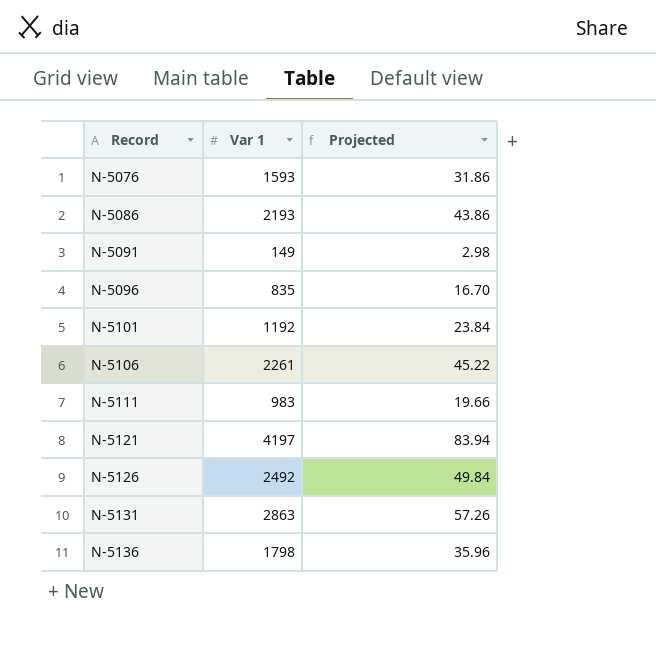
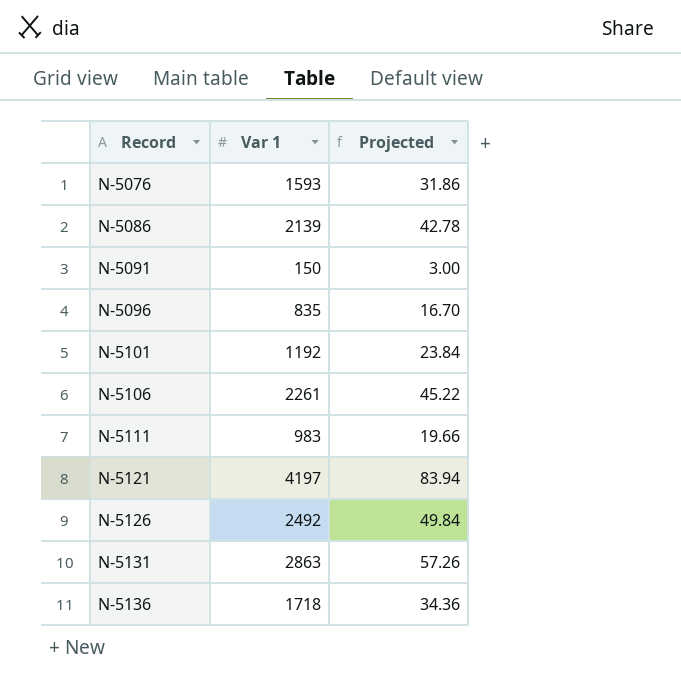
N-5086 | Var 1: 2193 -> 2139
N-5086 | Projected: 43.86 -> 42.78
N-5091 | Var 1: 149 -> 150
N-5091 | Projected: 2.98 -> 3.00
N-5136 | Var 1: 1798 -> 1718
N-5136 | Projected: 35.96 -> 34.36

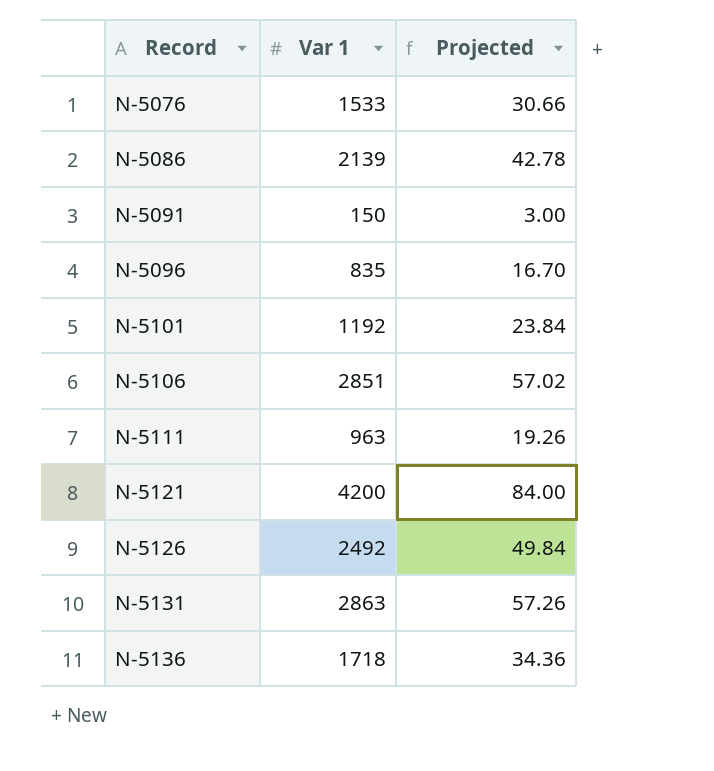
N-5076 | Var 1: 1593 -> 1533
N-5076 | Projected: 31.86 -> 30.66
N-5106 | Var 1: 2261 -> 2851
N-5106 | Projected: 45.22 -> 57.02
N-5111 | Var 1: 983 -> 963
N-5111 | Projected: 19.66 -> 19.26
N-5121 | Var 1: 4197 -> 4200
N-5121 | Projected: 83.94 -> 84.00

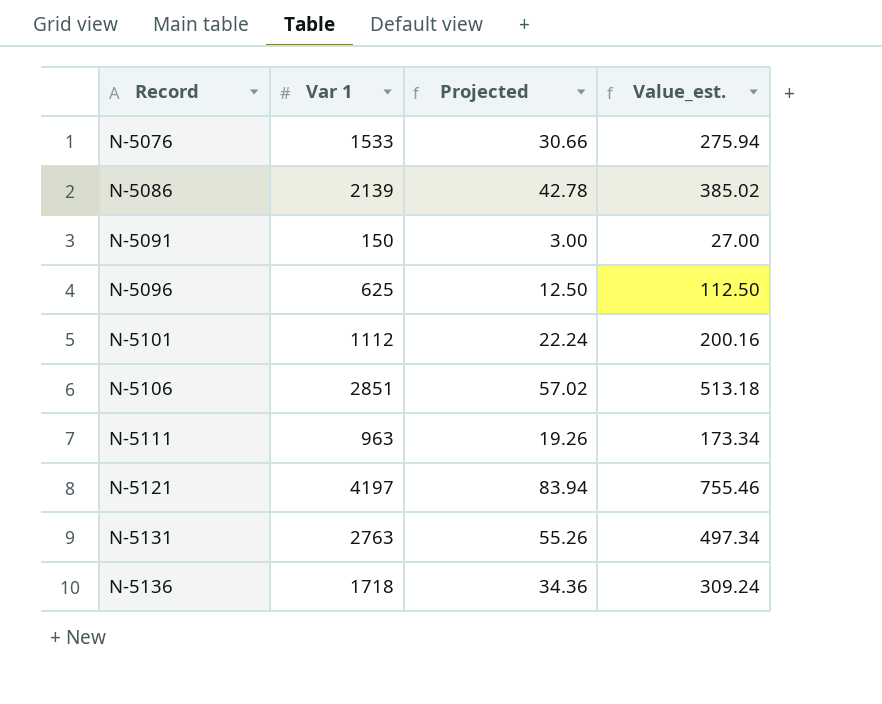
column Value_est. | formula: none -> [Var 1] * 0.18
row N-5126: 2492 | 49.84 -> none
N-5096 | Var 1: 835 -> 625
N-5096 | Projected: 16.70 -> 12.50
N-5101 | Var 1: 1192 -> 1112
N-5101 | Projected: 23.84 -> 22.24
N-5121 | Var 1: 4200 -> 4197
N-5121 | Projected: 84.00 -> 83.94
N-5131 | Var 1: 2863 -> 2763
N-5131 | Projected: 57.26 -> 55.26

